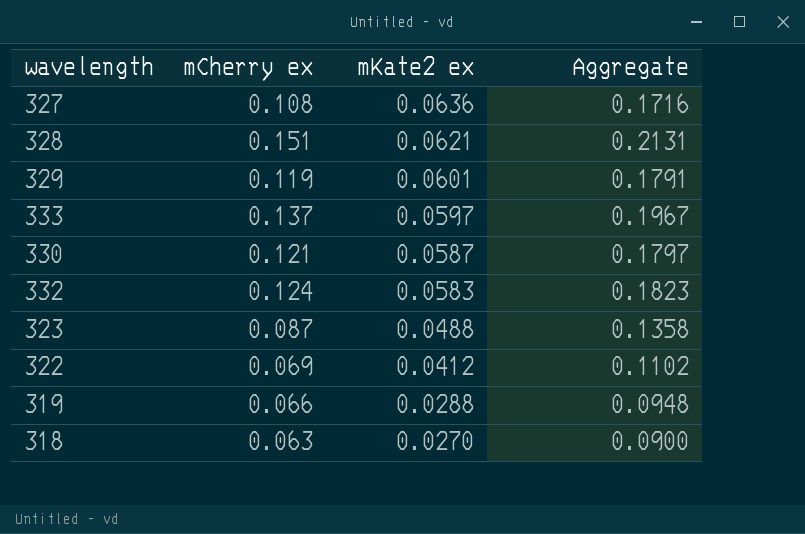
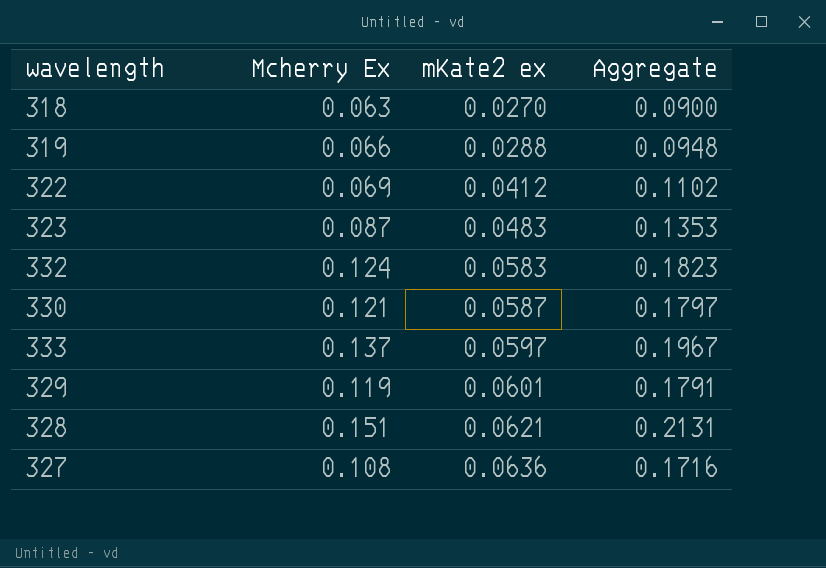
row order: mKate2 ex descending -> mKate2 ex ascending
column name: mCherry ex -> Mcherry Ex
323 | mKate2 ex: 0.0488 -> 0.0483
323 | Aggregate: 0.1358 -> 0.1353

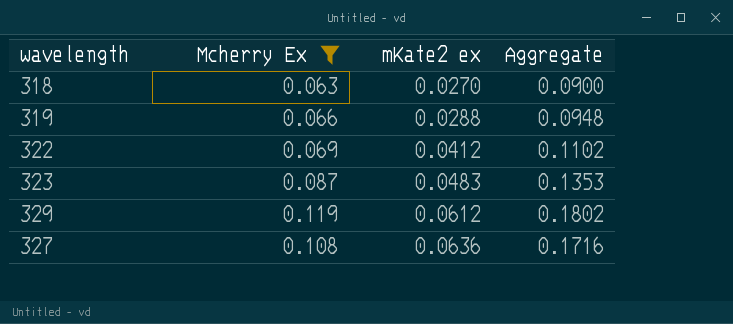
filter: none -> Mcherry Ex <= 0.119
329 | mKate2 ex: 0.0601 -> 0.0612
329 | Aggregate: 0.1791 -> 0.1802

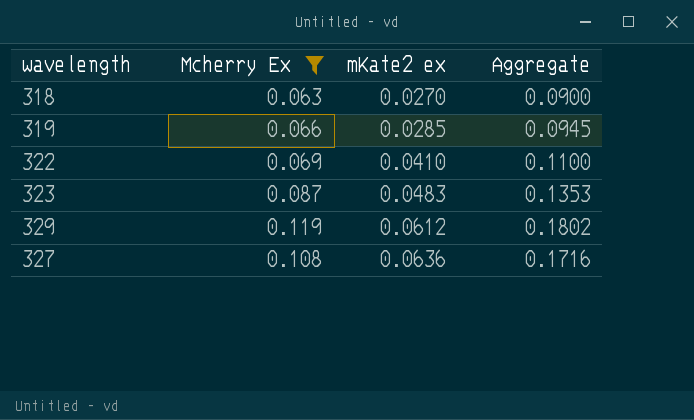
319 | mKate2 ex: 0.0288 -> 0.0285
319 | Aggregate: 0.0948 -> 0.0945
322 | mKate2 ex: 0.0412 -> 0.0410
322 | Aggregate: 0.1102 -> 0.1100

